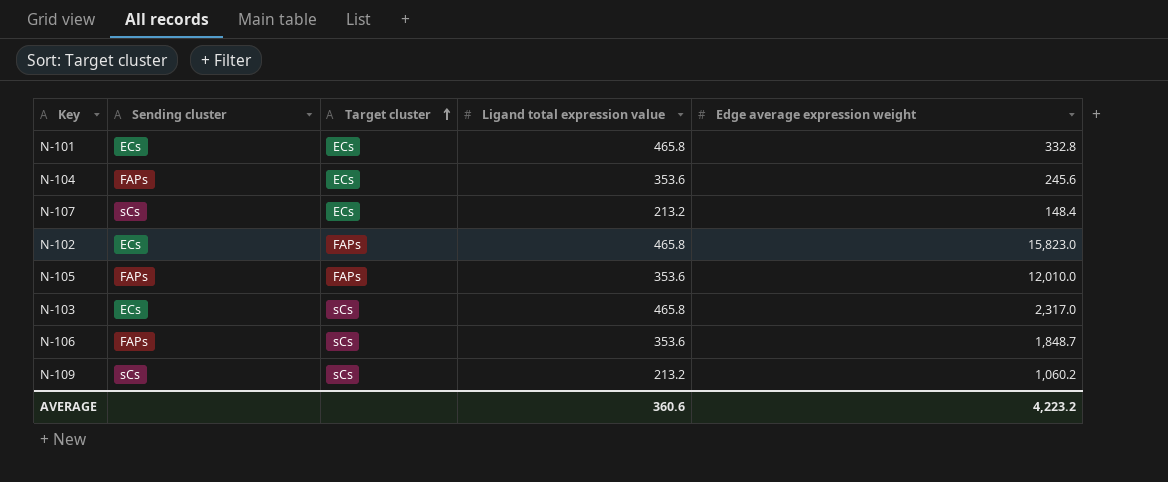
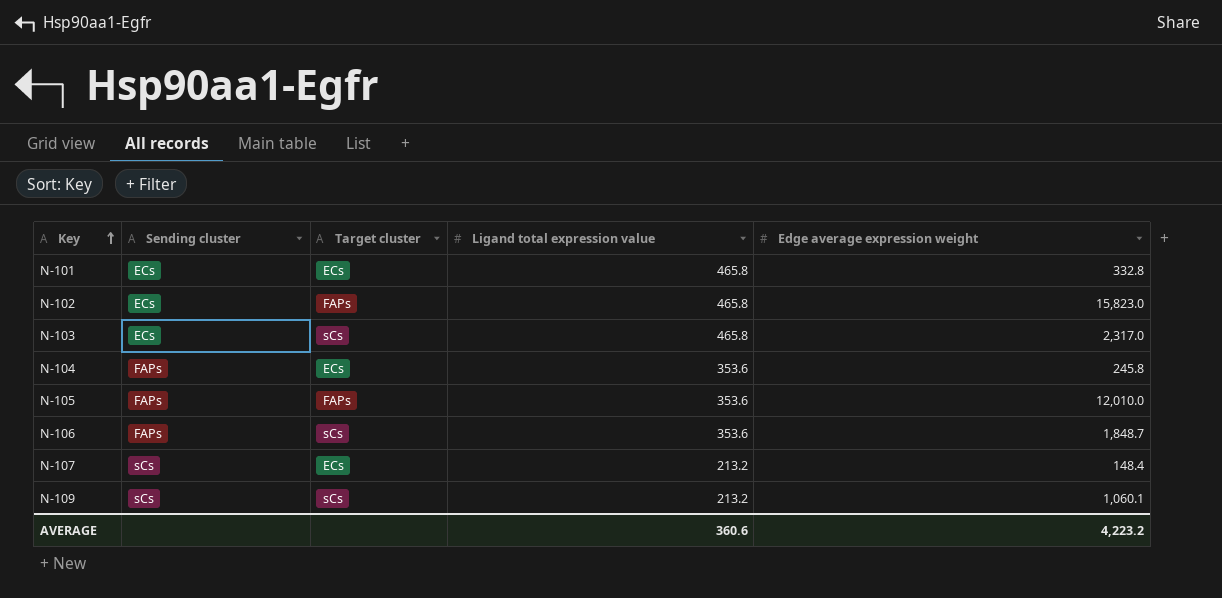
row order: Target cluster ascending -> Key ascending
N-104 | Edge average expression weight: 245.6 -> 245.8
N-109 | Edge average expression weight: 1,060.2 -> 1,060.1

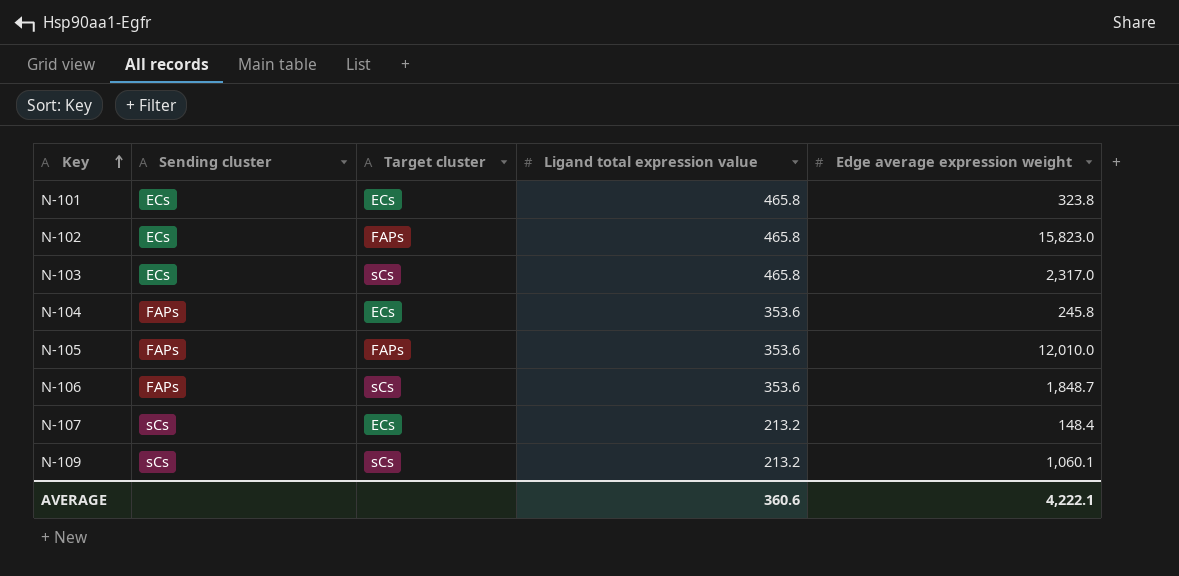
N-101 | Edge average expression weight: 332.8 -> 323.8
AVERAGE | Edge average expression weight: 4,223.2 -> 4,222.1

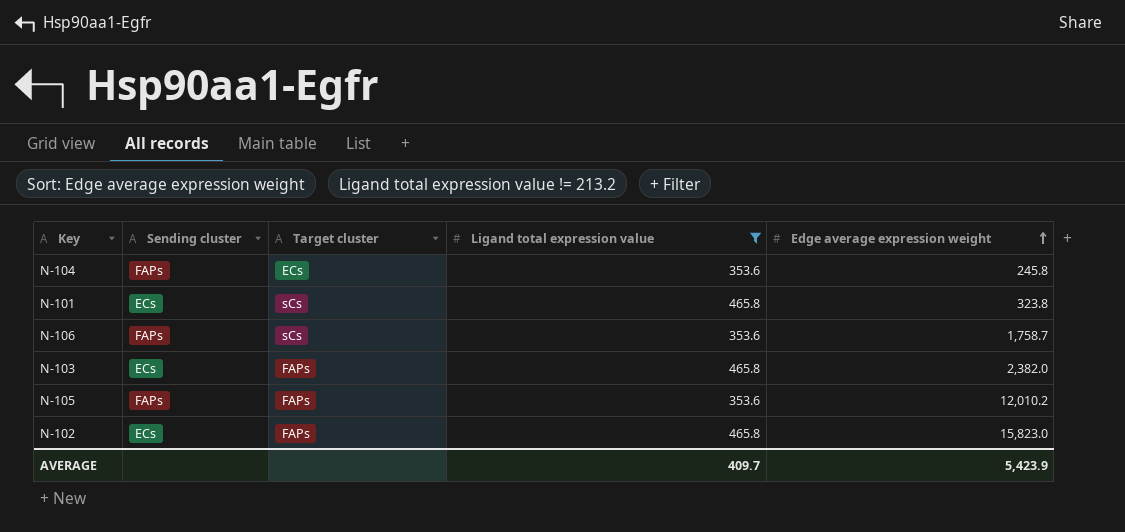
filter: none -> Ligand total expression value != 213.2
row order: Key ascending -> Edge average expression weight ascending
N-101 | Target cluster: ECs -> sCs
N-106 | Edge average expression weight: 1,848.7 -> 1,758.7
N-103 | Target cluster: sCs -> FAPs
N-103 | Edge average expression weight: 2,317.0 -> 2,382.0
N-105 | Edge average expression weight: 12,010.0 -> 12,010.2
AVERAGE | Ligand total expression value: 360.6 -> 409.7
AVERAGE | Edge average expression weight: 4,222.1 -> 5,423.9

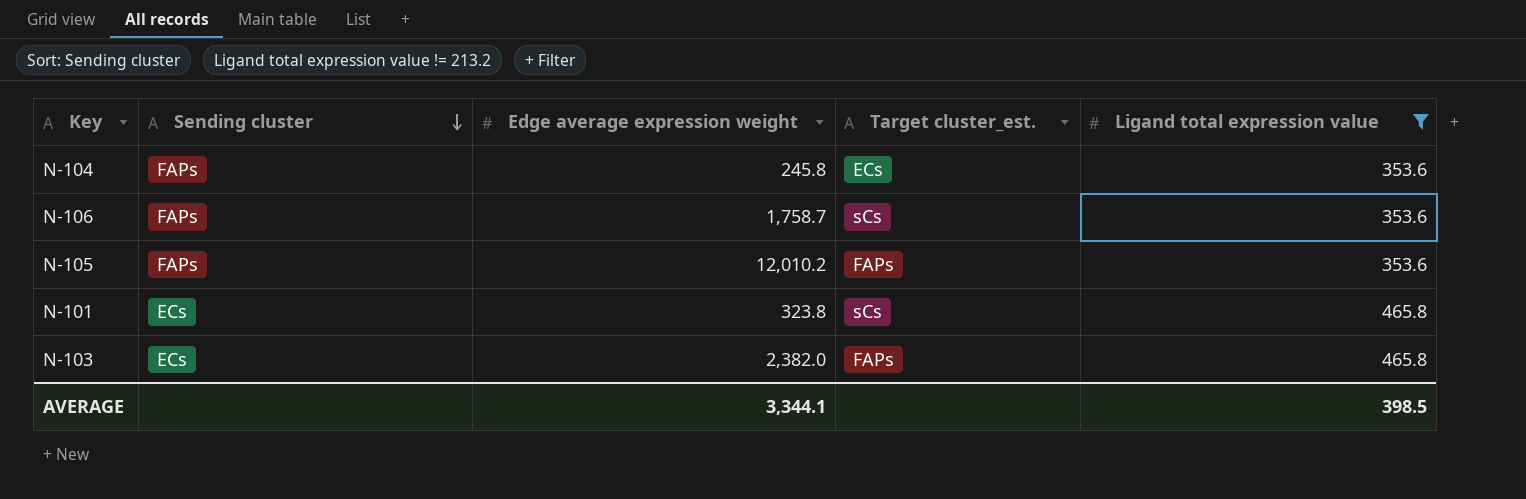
row order: Edge average expression weight ascending -> Sending cluster descending
column Edge average expression weight | position: 5 -> 3
column name: Target cluster -> Target cluster_est.
row N-102: ECs | FAPs | 465.8 | 15,823.0 -> none
AVERAGE | Edge average expression weight: 5,423.9 -> 3,344.1
AVERAGE | Ligand total expression value: 409.7 -> 398.5

